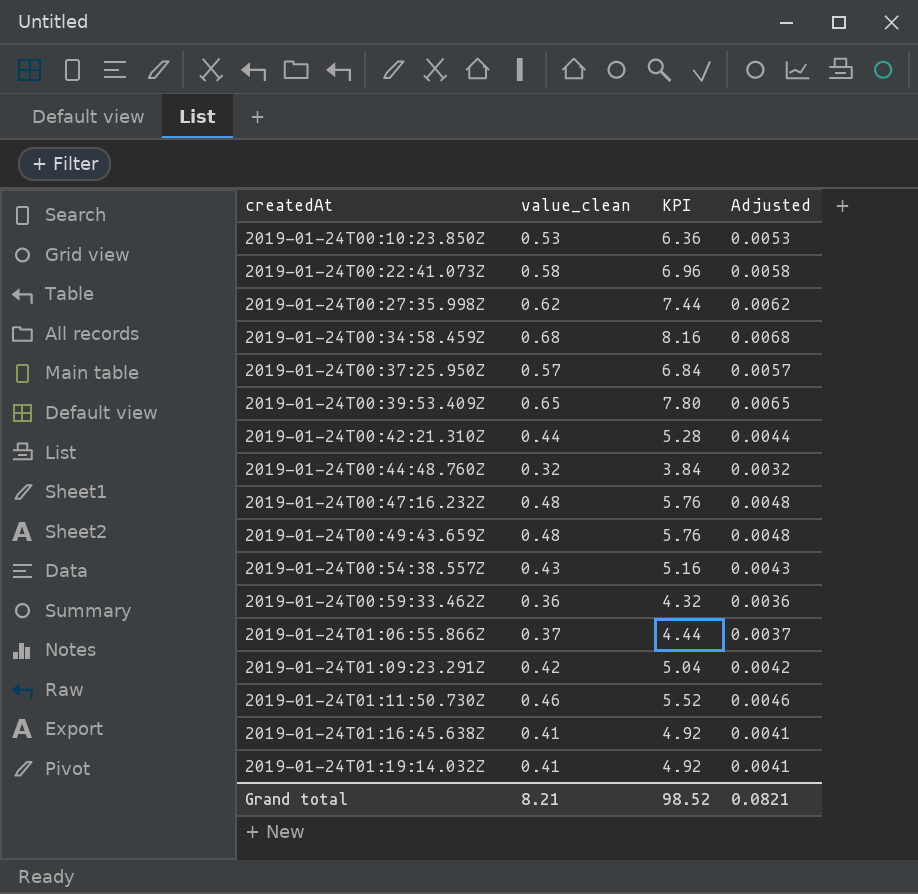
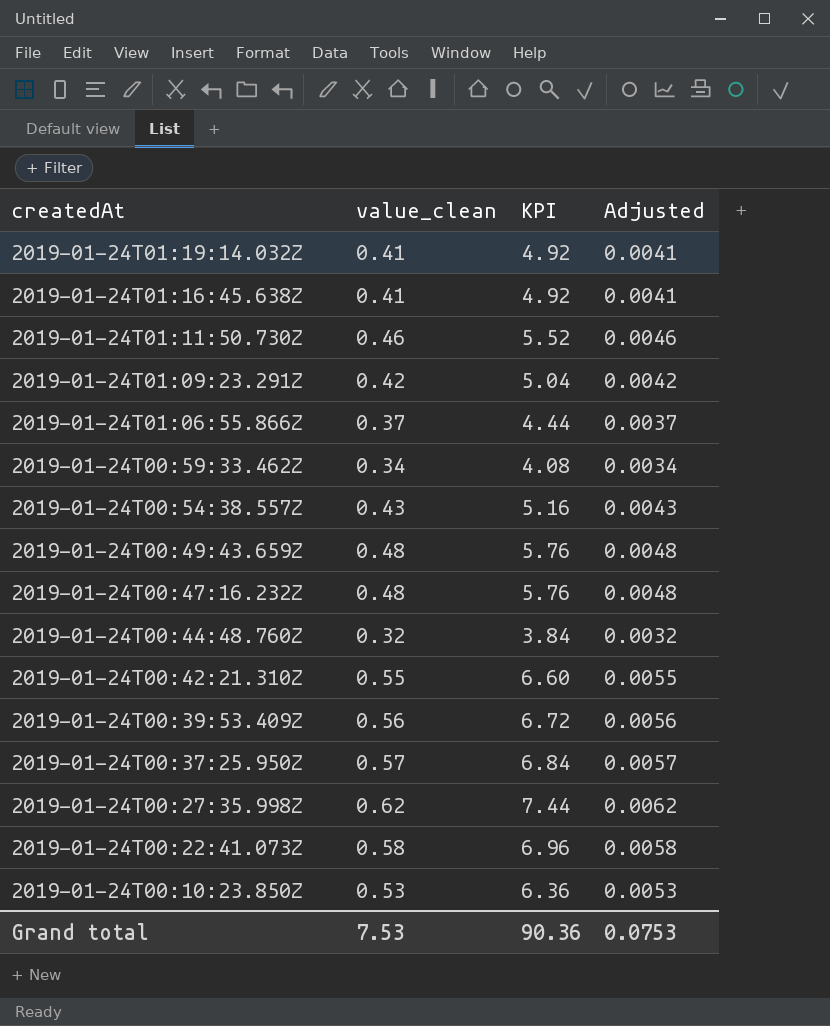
row order: createdAt ascending -> createdAt descending
row 2019-01-24T00:34:58.459Z: 0.68 | 8.16 | 0.0068 -> none
2019-01-24T00:59:33.462Z | value_clean: 0.36 -> 0.34
2019-01-24T00:59:33.462Z | KPI: 4.32 -> 4.08
2019-01-24T00:59:33.462Z | Adjusted: 0.0036 -> 0.0034
2019-01-24T00:42:21.310Z | value_clean: 0.44 -> 0.55
2019-01-24T00:42:21.310Z | KPI: 5.28 -> 6.60
2019-01-24T00:42:21.310Z | Adjusted: 0.0044 -> 0.0055
2019-01-24T00:39:53.409Z | value_clean: 0.65 -> 0.56
2019-01-24T00:39:53.409Z | KPI: 7.80 -> 6.72
2019-01-24T00:39:53.409Z | Adjusted: 0.0065 -> 0.0056
Grand total | value_clean: 8.21 -> 7.53
Grand total | KPI: 98.52 -> 90.36
Grand total | Adjusted: 0.0821 -> 0.0753

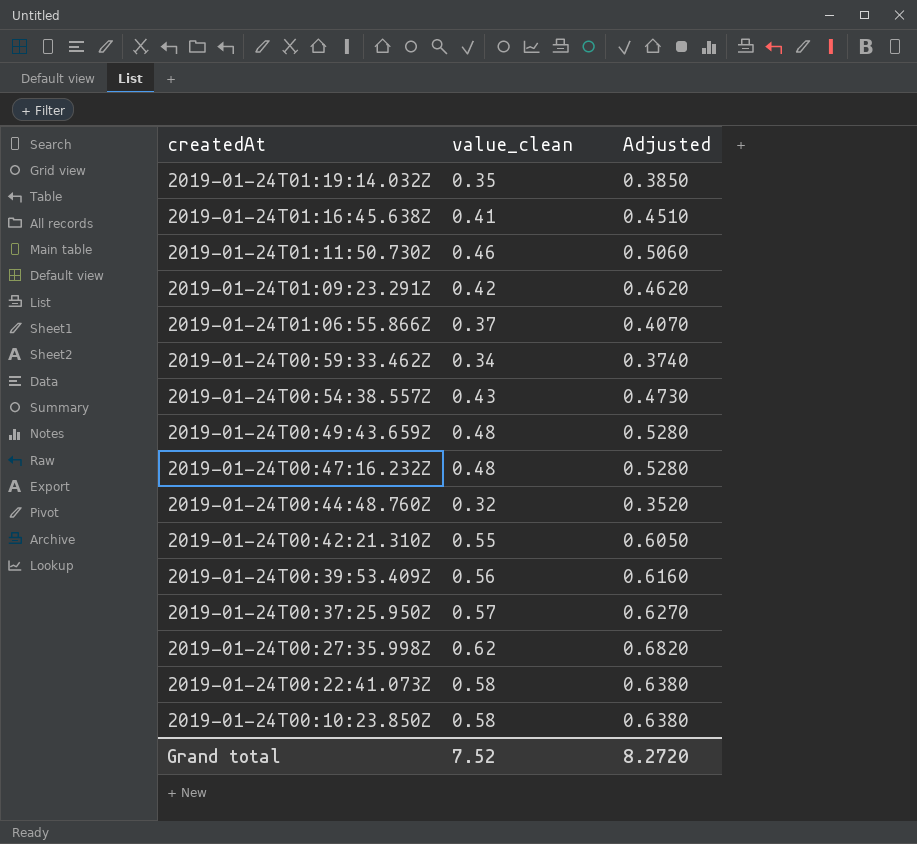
column KPI | formula: [value_clean] * 12 -> none
column Adjusted | formula: [value_clean] * 0.01 -> [value_clean] * 1.1
2019-01-24T01:19:14.032Z | value_clean: 0.41 -> 0.35
2019-01-24T00:10:23.850Z | value_clean: 0.53 -> 0.58
Grand total | value_clean: 7.53 -> 7.52
Grand total | Adjusted: 0.0753 -> 8.2720

